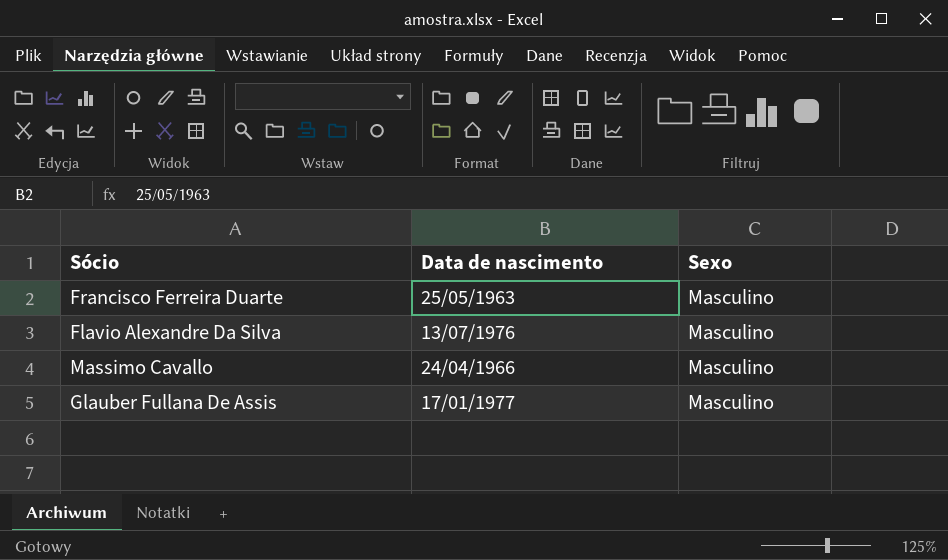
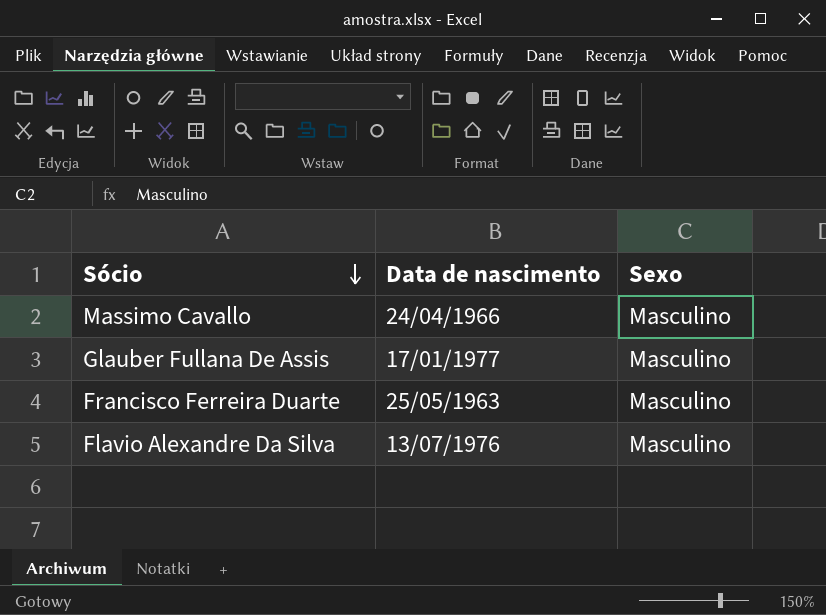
row order: none -> Sócio descending

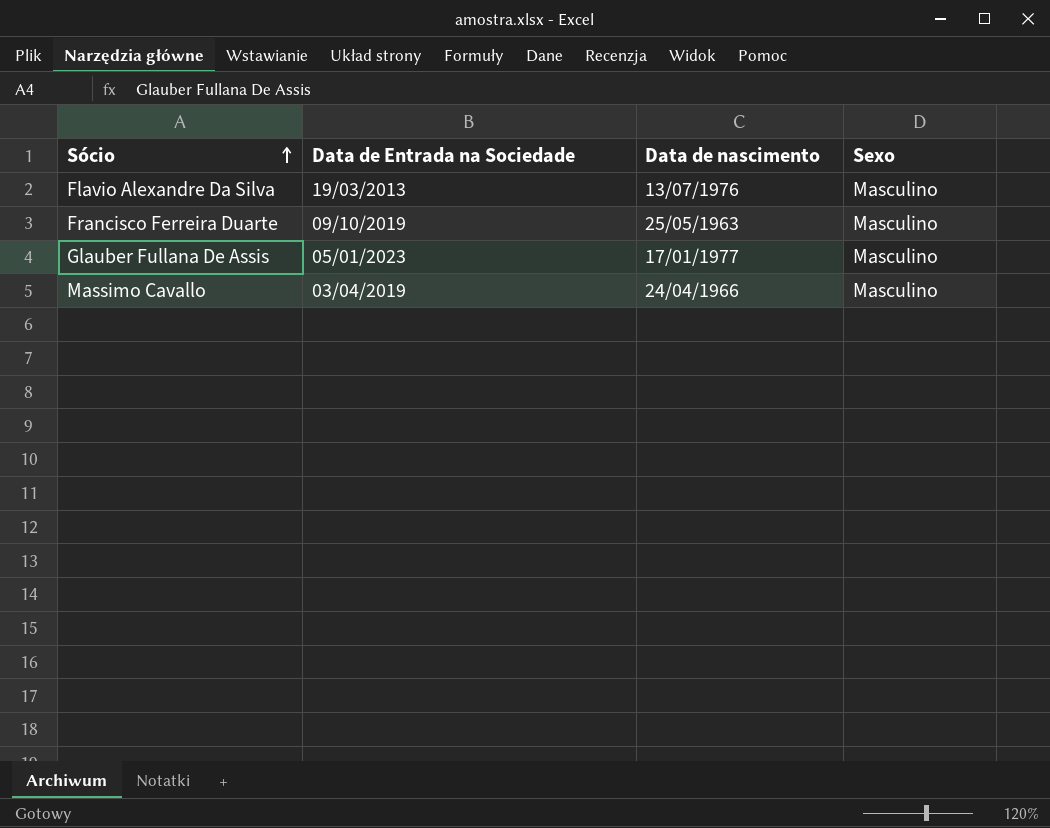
row order: Sócio descending -> Sócio ascending
column Data de Entrada na Sociedade | position: none -> 2

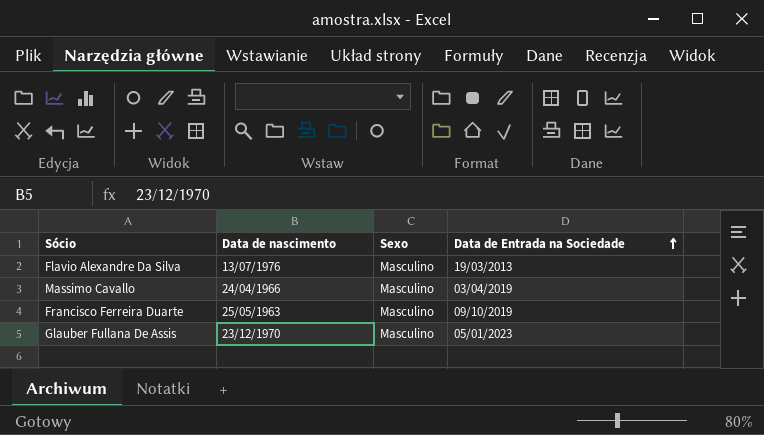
row order: Sócio ascending -> Data de Entrada na Sociedade ascending
column Data de Entrada na Sociedade | position: 2 -> 4
Glauber Fullana De Assis | Data de nascimento: 17/01/1977 -> 23/12/1970

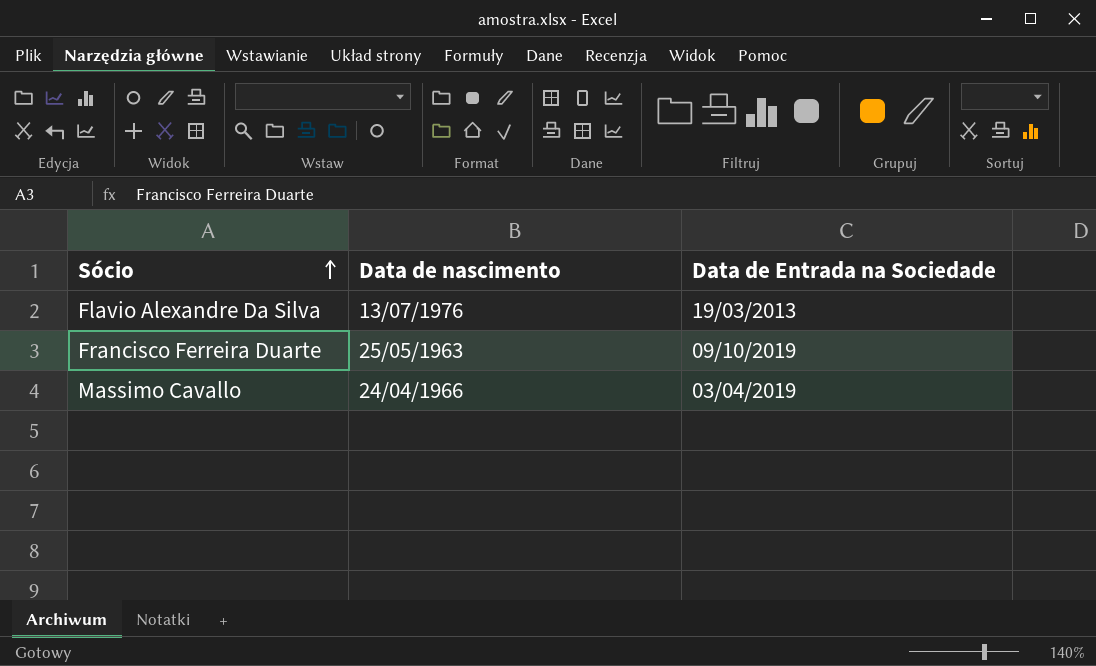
row order: Data de Entrada na Sociedade ascending -> Sócio ascending
column Sexo | position: 3 -> none
row Glauber Fullana De Assis: 23/12/1970 | Masculino | 05/01/2023 -> none

